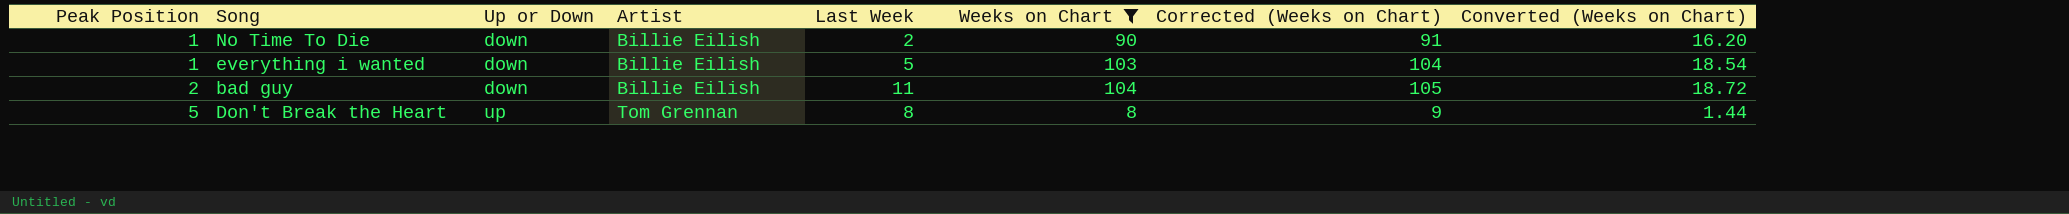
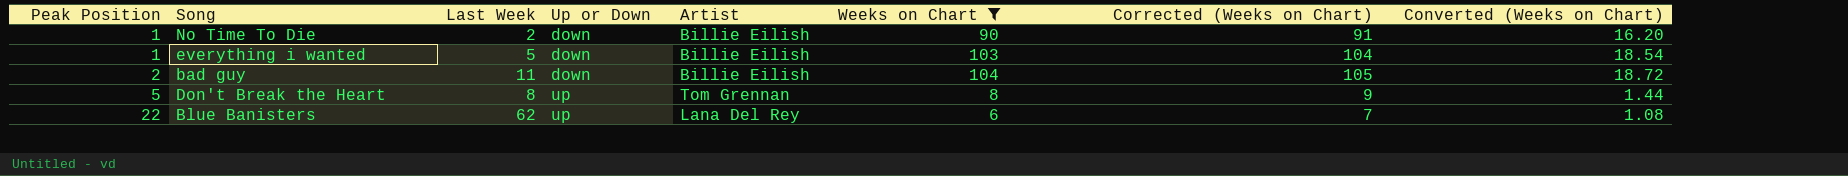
column Last Week | position: 5 -> 3
row Blue Banisters: none -> 22 | 62 | up | Lana Del Rey | 6 | 7 | 1.08

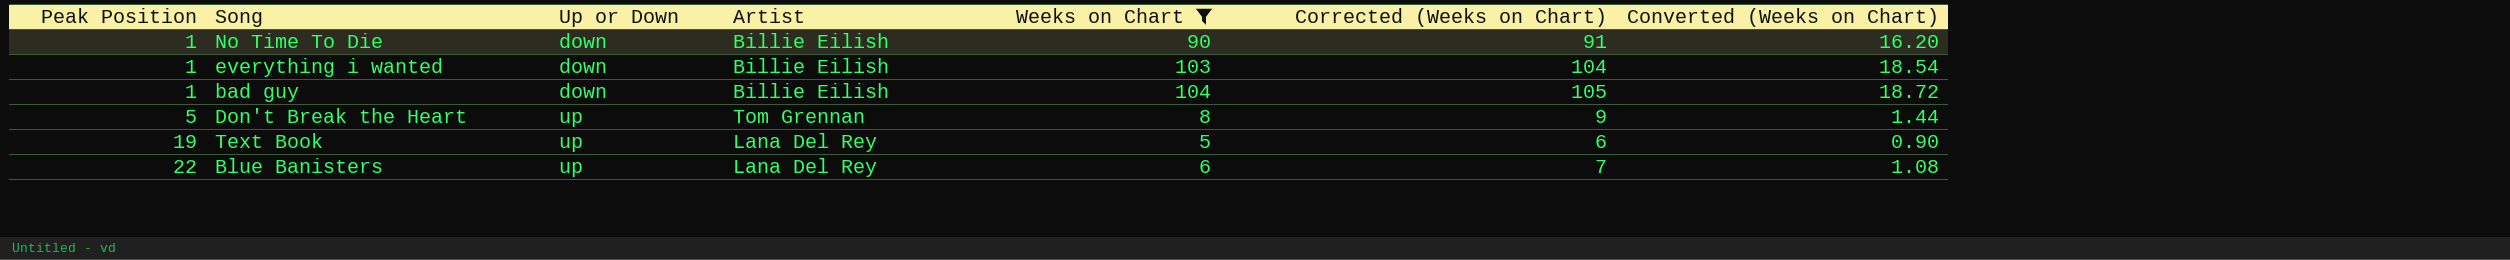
column Last Week | position: 3 -> none
bad guy | Peak Position: 2 -> 1
row Text Book: none -> 19 | up | Lana Del Rey | 5 | 6 | 0.90

